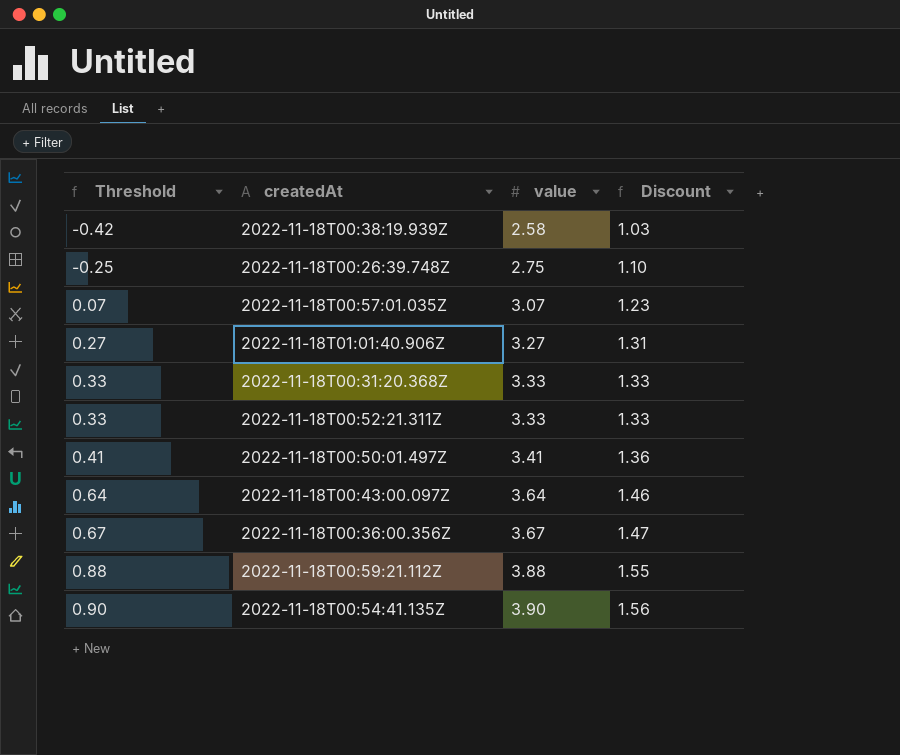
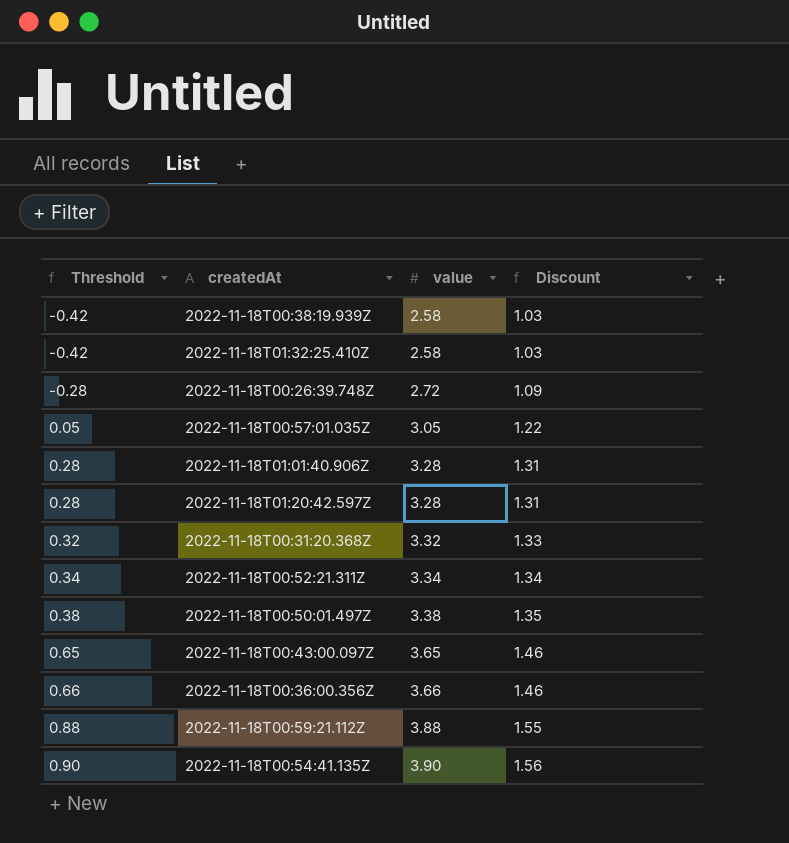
row 2022-11-18T01:32:25.410Z: none -> -0.42 | 2.58 | 1.03
2022-11-18T00:26:39.748Z | Threshold: -0.25 -> -0.28
2022-11-18T00:26:39.748Z | value: 2.75 -> 2.72
2022-11-18T00:26:39.748Z | Discount: 1.10 -> 1.09
2022-11-18T00:57:01.035Z | Threshold: 0.07 -> 0.05
2022-11-18T00:57:01.035Z | value: 3.07 -> 3.05
2022-11-18T00:57:01.035Z | Discount: 1.23 -> 1.22
2022-11-18T01:01:40.906Z | Threshold: 0.27 -> 0.28
2022-11-18T01:01:40.906Z | value: 3.27 -> 3.28
row 2022-11-18T01:20:42.597Z: none -> 0.28 | 3.28 | 1.31
2022-11-18T00:31:20.368Z | Threshold: 0.33 -> 0.32
2022-11-18T00:31:20.368Z | value: 3.33 -> 3.32
2022-11-18T00:52:21.311Z | Threshold: 0.33 -> 0.34
2022-11-18T00:52:21.311Z | value: 3.33 -> 3.34
2022-11-18T00:52:21.311Z | Discount: 1.33 -> 1.34
2022-11-18T00:50:01.497Z | Threshold: 0.41 -> 0.38
2022-11-18T00:50:01.497Z | value: 3.41 -> 3.38
2022-11-18T00:50:01.497Z | Discount: 1.36 -> 1.35
2022-11-18T00:43:00.097Z | Threshold: 0.64 -> 0.65
2022-11-18T00:43:00.097Z | value: 3.64 -> 3.65
2022-11-18T00:36:00.356Z | Threshold: 0.67 -> 0.66
2022-11-18T00:36:00.356Z | value: 3.67 -> 3.66
2022-11-18T00:36:00.356Z | Discount: 1.47 -> 1.46

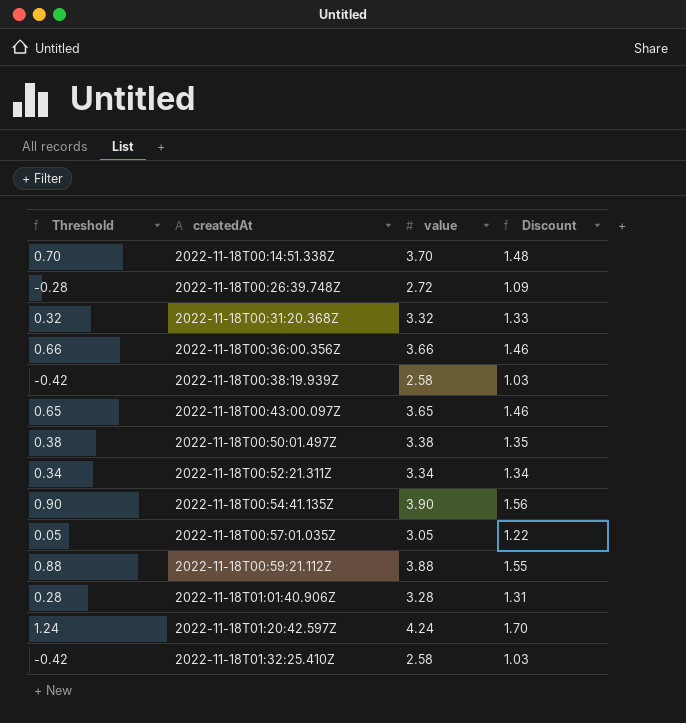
row order: Threshold ascending -> createdAt ascending
row 2022-11-18T00:14:51.338Z: none -> 0.70 | 3.70 | 1.48
2022-11-18T01:20:42.597Z | Threshold: 0.28 -> 1.24
2022-11-18T01:20:42.597Z | value: 3.28 -> 4.24
2022-11-18T01:20:42.597Z | Discount: 1.31 -> 1.70

